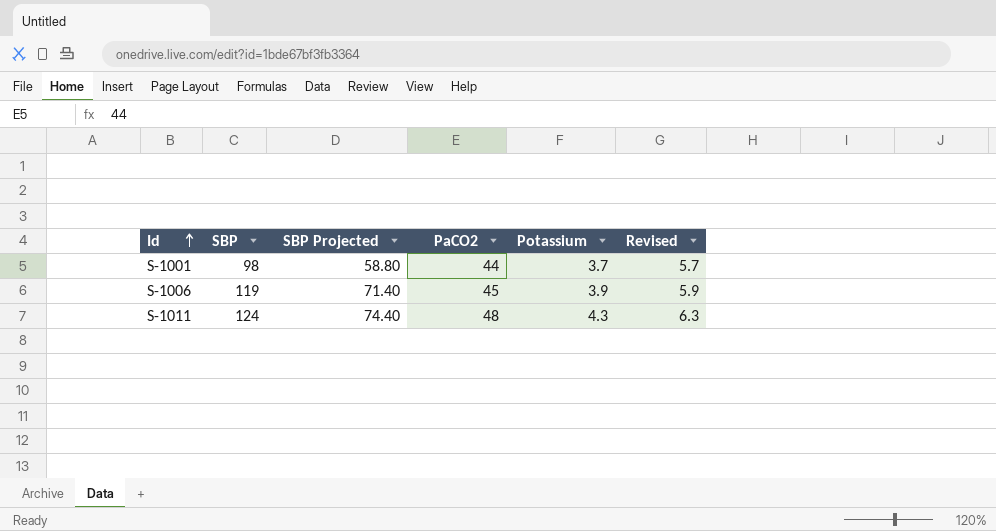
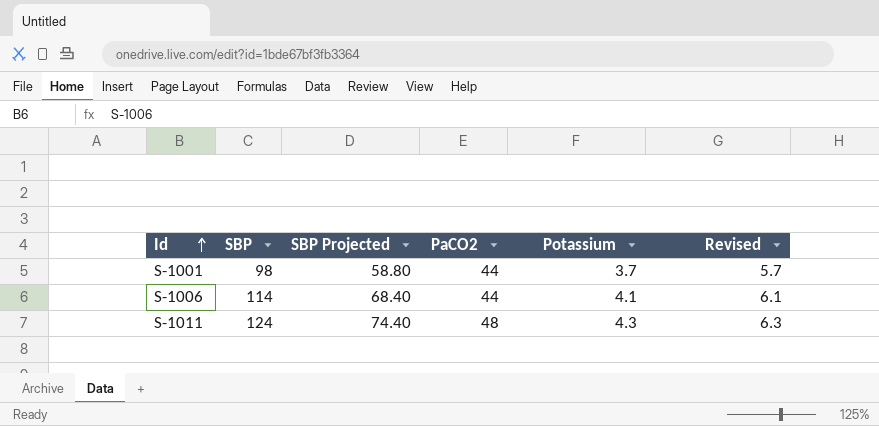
S-1006 | SBP: 119 -> 114
S-1006 | SBP Projected: 71.40 -> 68.40
S-1006 | PaCO2: 45 -> 44
S-1006 | Potassium: 3.9 -> 4.1
S-1006 | Revised: 5.9 -> 6.1

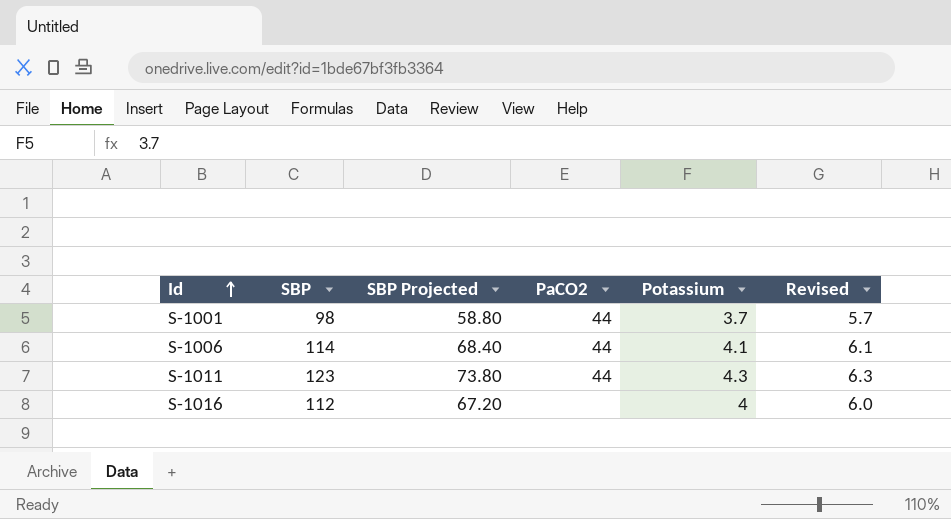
S-1011 | SBP: 124 -> 123
S-1011 | SBP Projected: 74.40 -> 73.80
S-1011 | PaCO2: 48 -> 44
row S-1016: none -> 112 | 67.20 | none | 4 | 6.0

